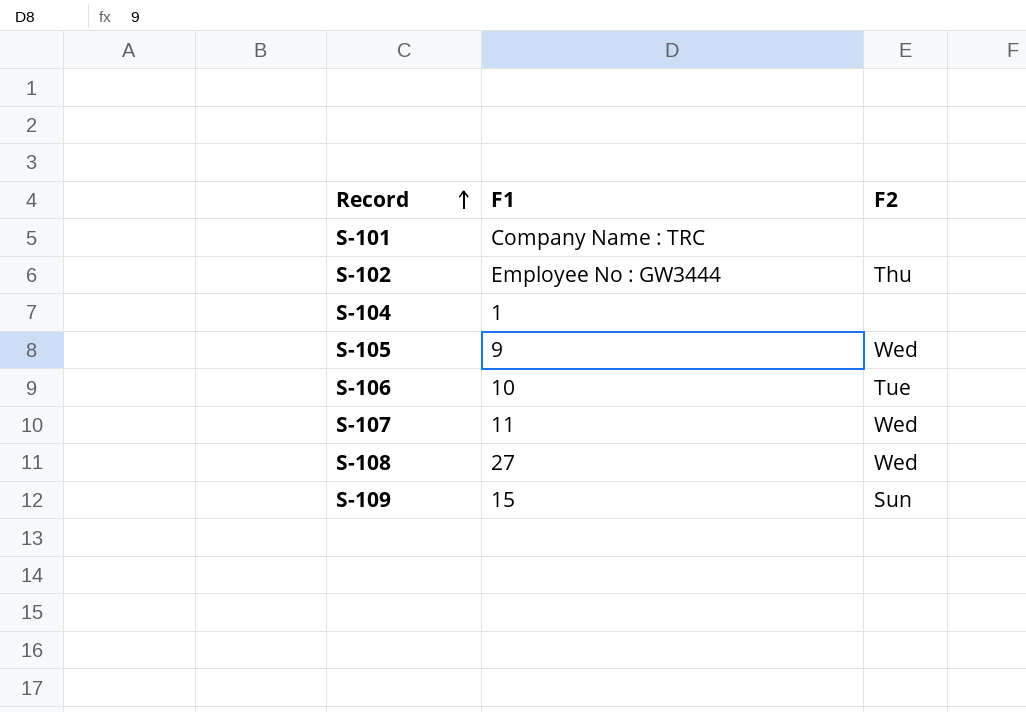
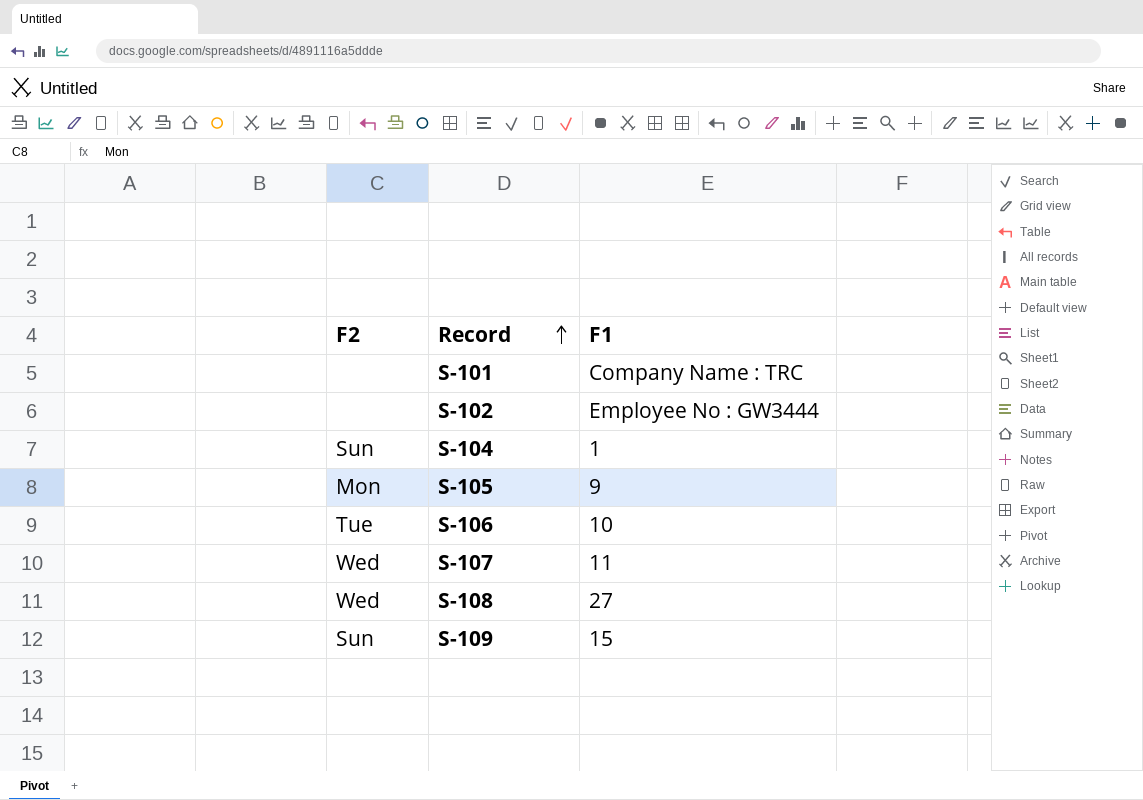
column F2 | position: 3 -> 1
S-102 | F2: Thu -> none
S-104 | F2: none -> Sun
S-105 | F2: Wed -> Mon

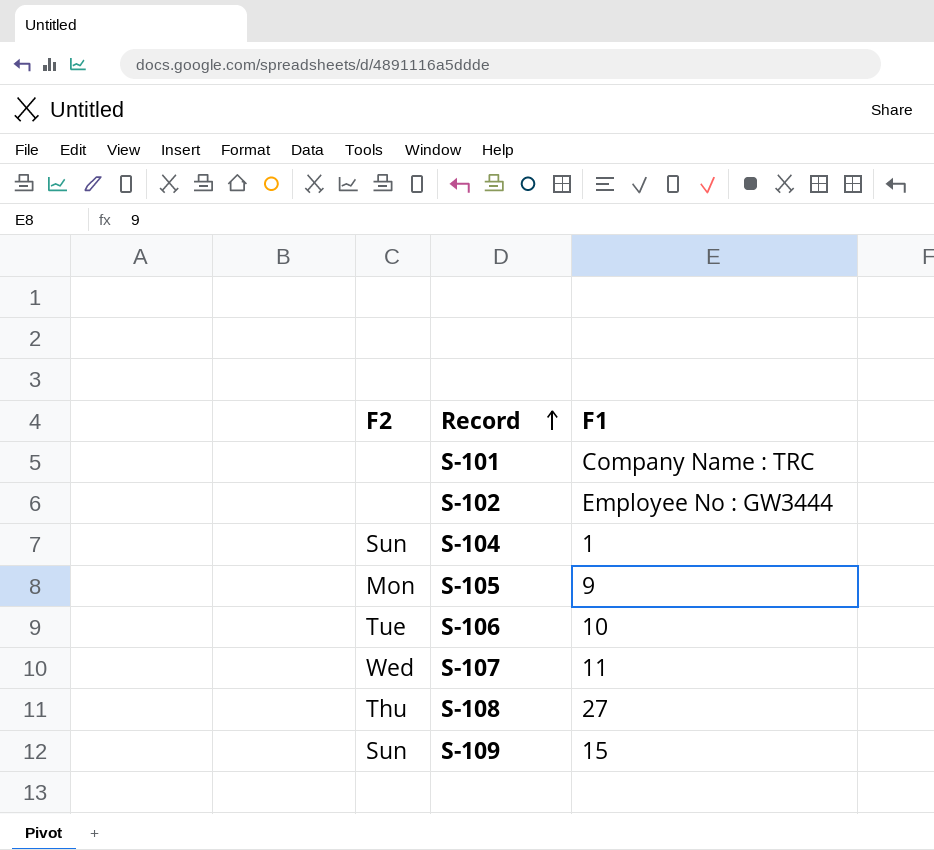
S-108 | F2: Wed -> Thu

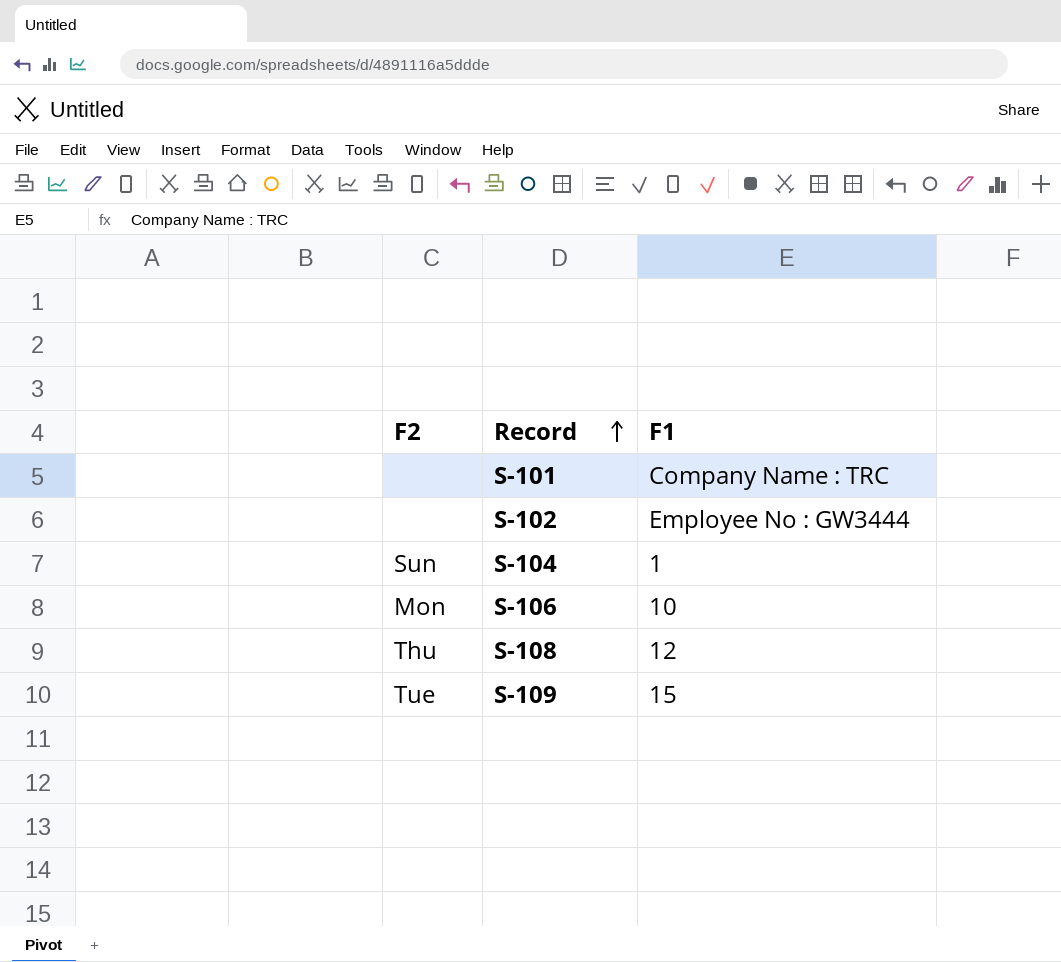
row S-105: Mon | 9 -> none
row S-107: Wed | 11 -> none
S-106 | F2: Tue -> Mon
S-108 | F1: 27 -> 12
S-109 | F2: Sun -> Tue

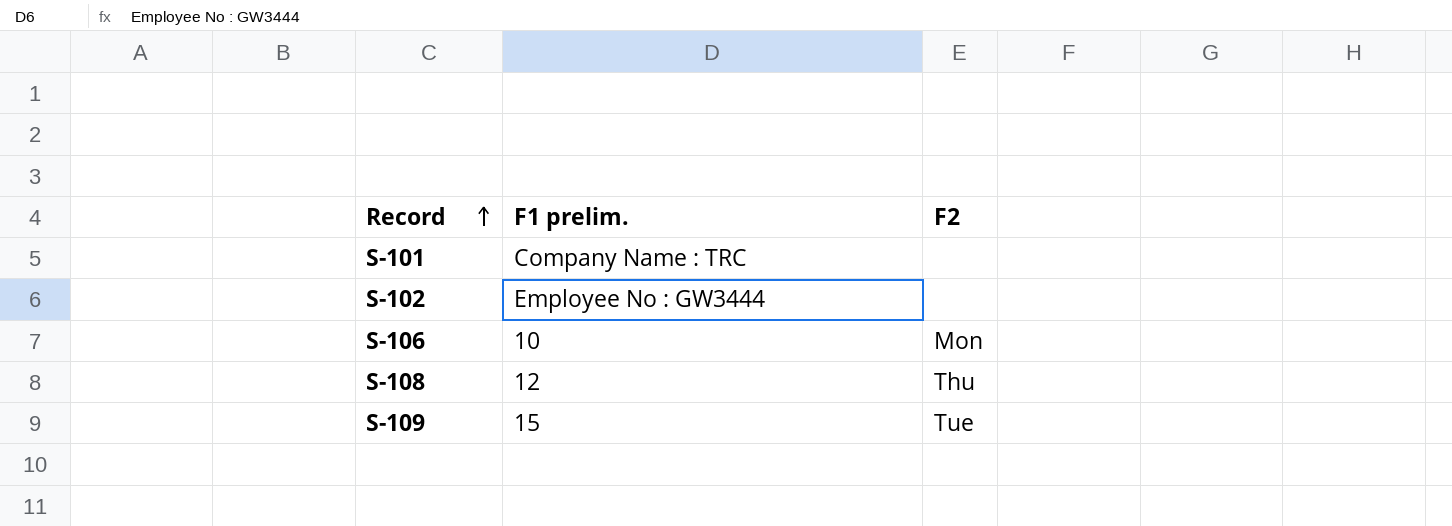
column name: F1 -> F1 prelim.
column F2 | position: 1 -> 3
row S-104: Sun | 1 -> none

